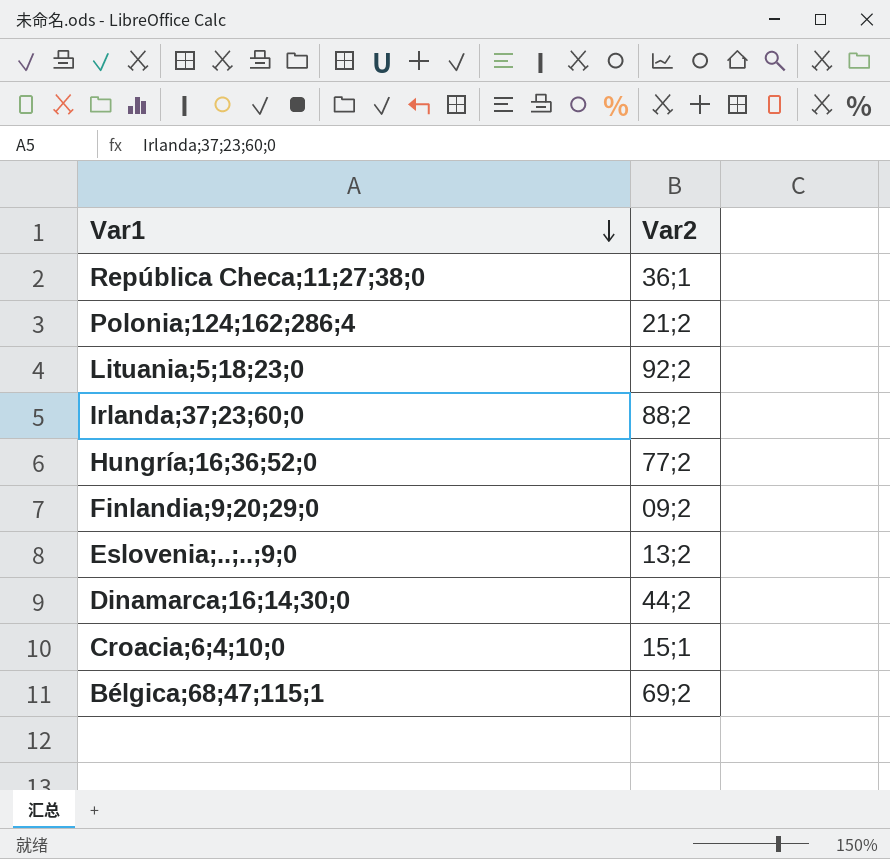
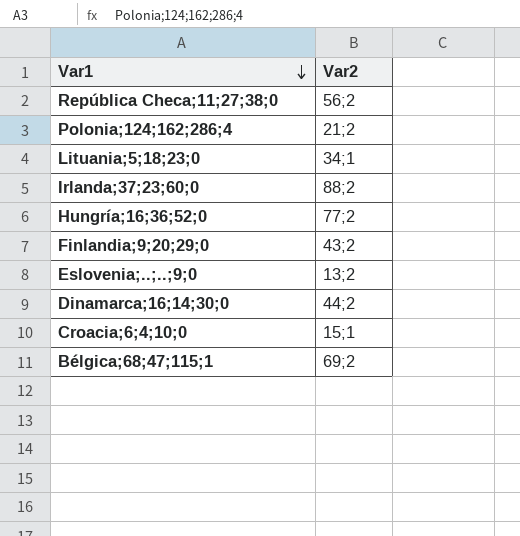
República Checa;11;27;38;0 | Var2: 36;1 -> 56;2
Lituania;5;18;23;0 | Var2: 92;2 -> 34;1
Finlandia;9;20;29;0 | Var2: 09;2 -> 43;2

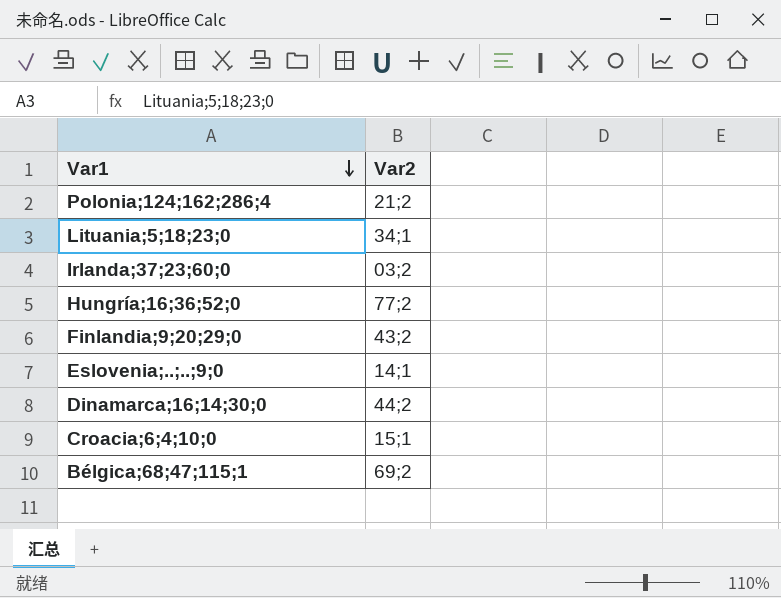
row República Checa;11;27;38;0: 56;2 -> none
Irlanda;37;23;60;0 | Var2: 88;2 -> 03;2
Eslovenia;..;..;9;0 | Var2: 13;2 -> 14;1

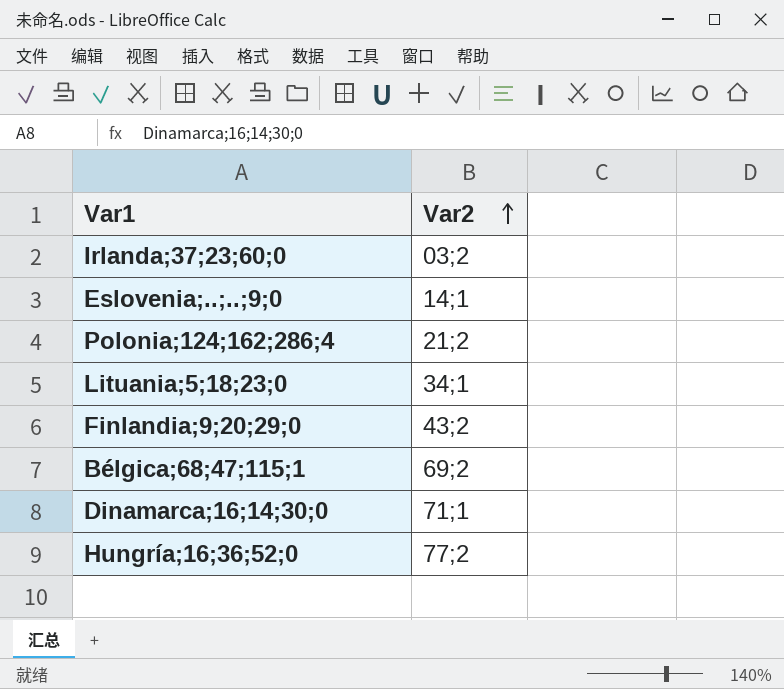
row order: Var1 descending -> Var2 ascending
row Croacia;6;4;10;0: 15;1 -> none
Dinamarca;16;14;30;0 | Var2: 44;2 -> 71;1

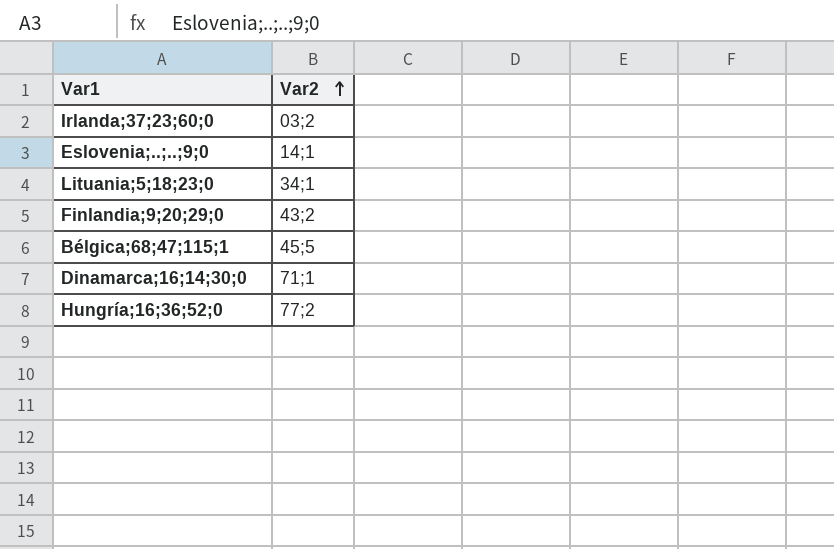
row Polonia;124;162;286;4: 21;2 -> none
Bélgica;68;47;115;1 | Var2: 69;2 -> 45;5

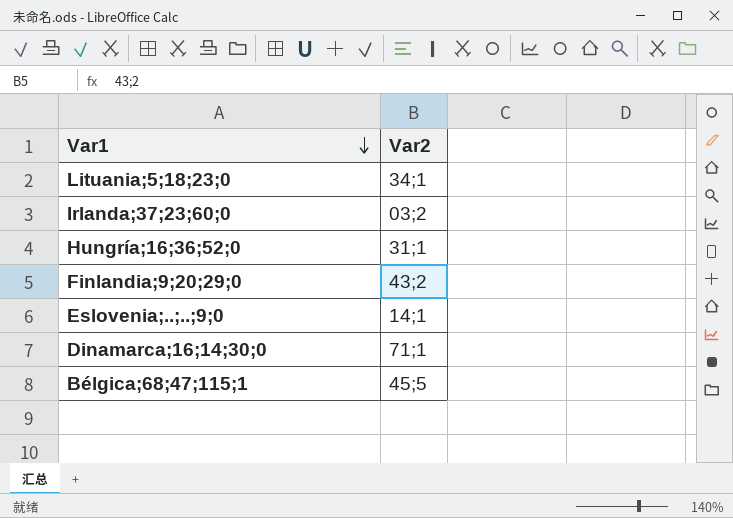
row order: Var2 ascending -> Var1 descending
Hungría;16;36;52;0 | Var2: 77;2 -> 31;1

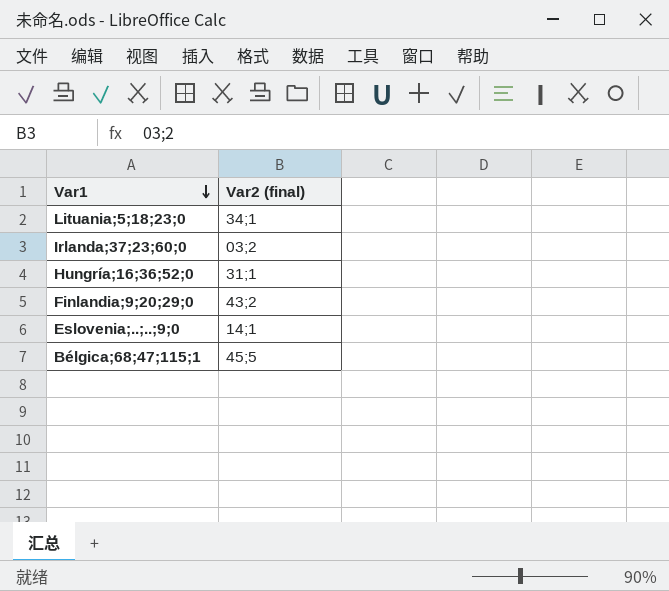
column name: Var2 -> Var2 (final)
row Dinamarca;16;14;30;0: 71;1 -> none

